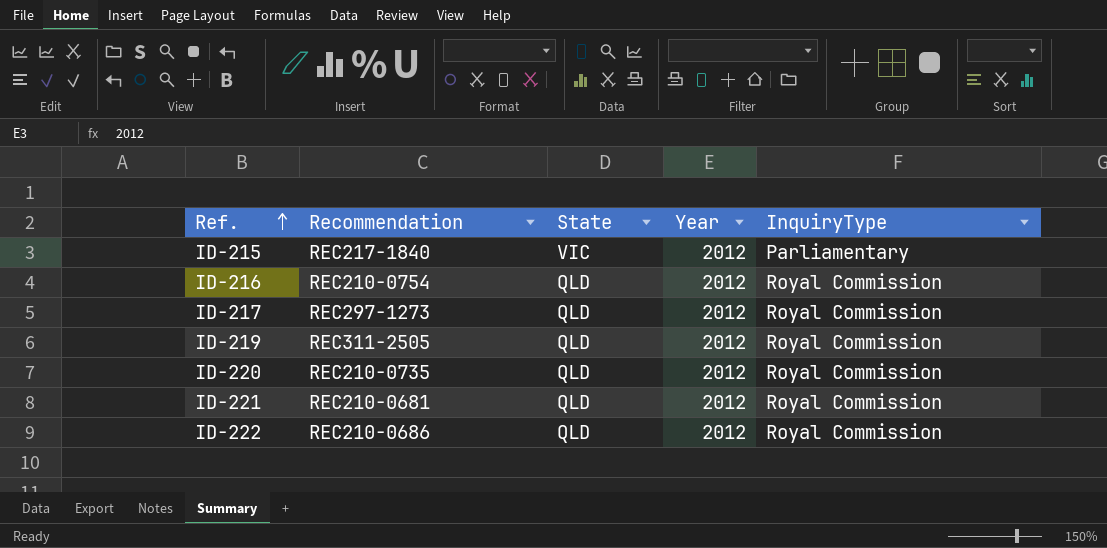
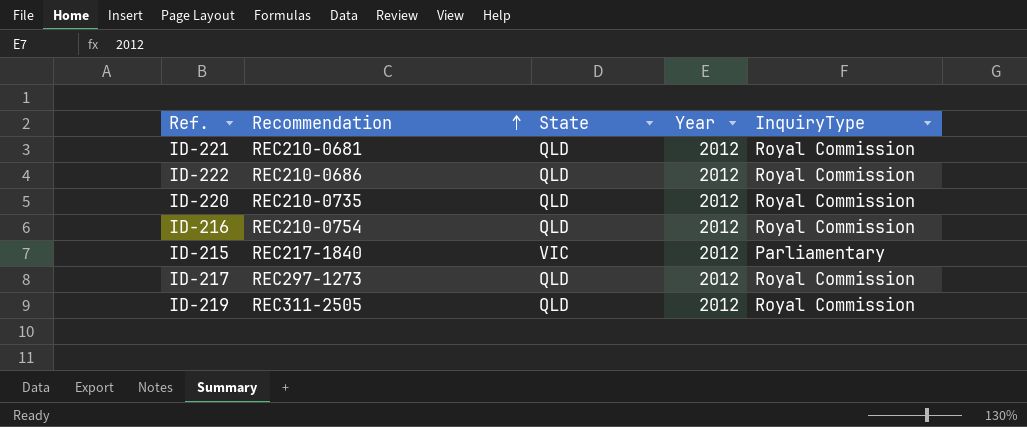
row order: Ref. ascending -> Recommendation ascending

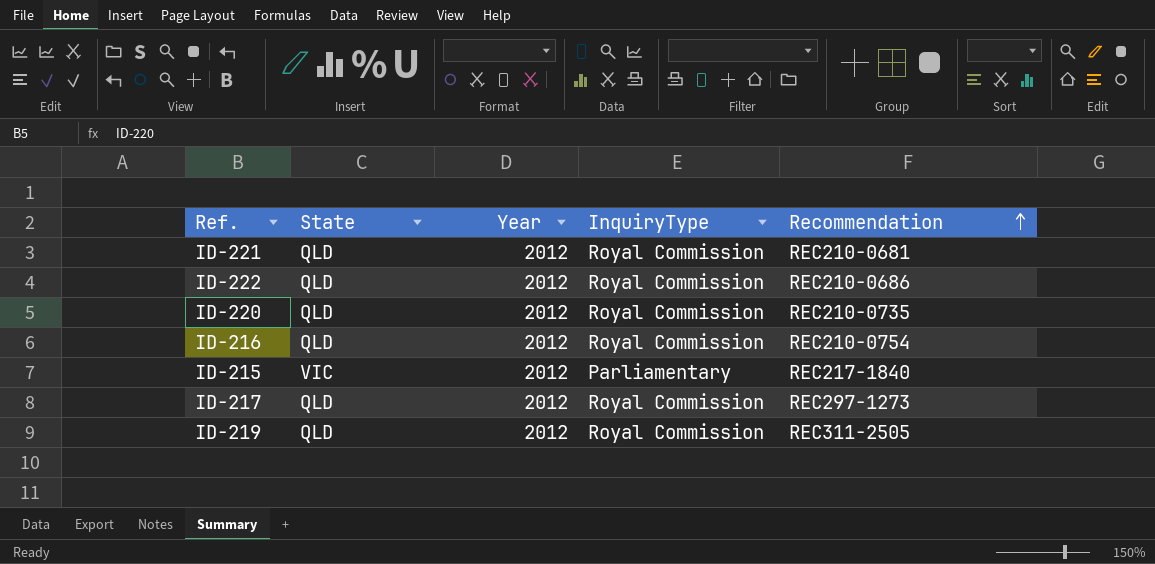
column Recommendation | position: 2 -> 5

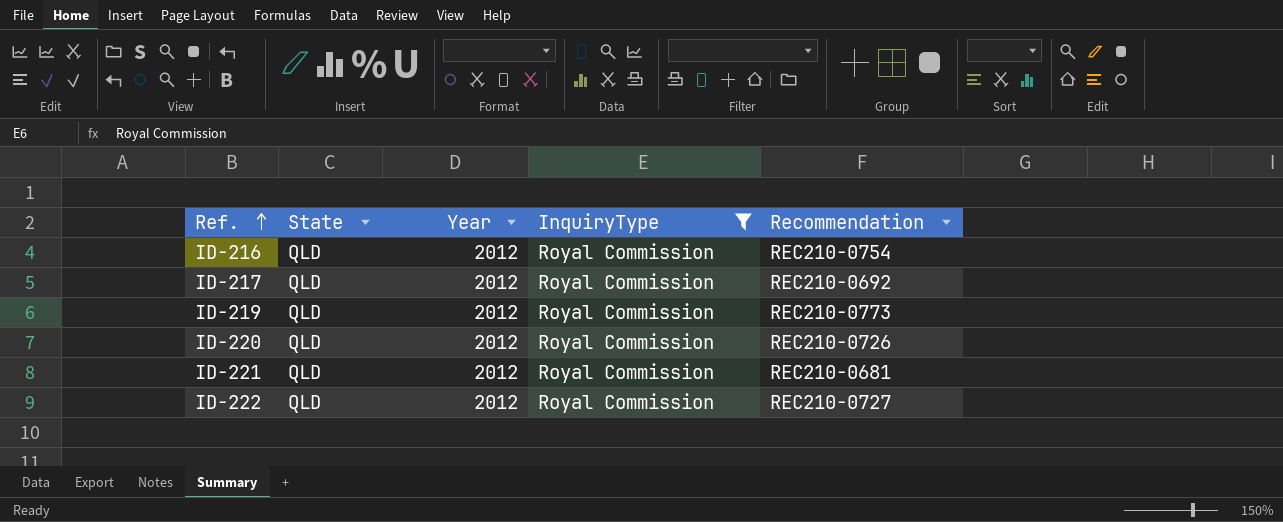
filter: none -> InquiryType = Royal Commission
row order: Recommendation ascending -> Ref. ascending
ID-217 | Recommendation: REC297-1273 -> REC210-0692
ID-219 | Recommendation: REC311-2505 -> REC210-0773
ID-220 | Recommendation: REC210-0735 -> REC210-0726
ID-222 | Recommendation: REC210-0686 -> REC210-0727

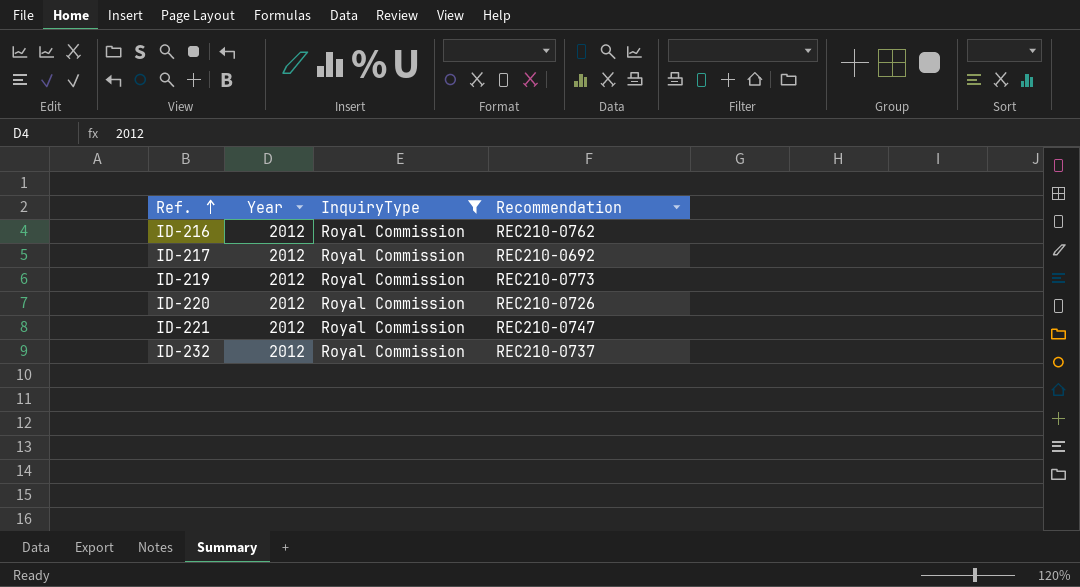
column State | position: 2 -> none
row ID-222: QLD | 2012 | Royal Commission | REC210-0727 -> none
ID-216 | Recommendation: REC210-0754 -> REC210-0762
ID-221 | Recommendation: REC210-0681 -> REC210-0747
row ID-232: none -> 2012 | Royal Commission | REC210-0737

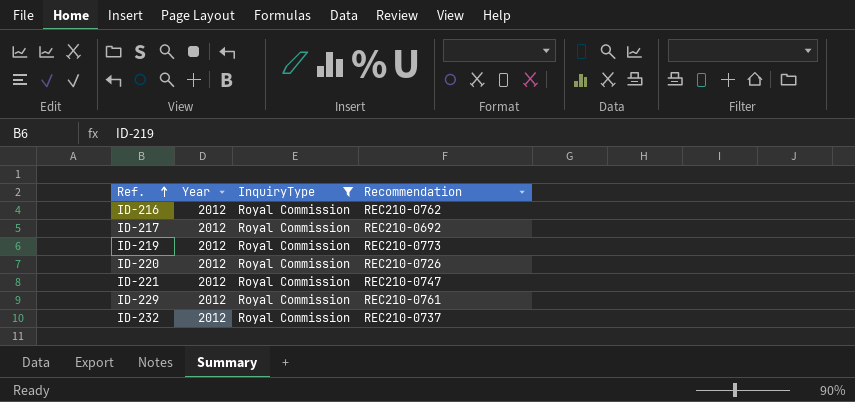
row ID-229: none -> 2012 | Royal Commission | REC210-0761

